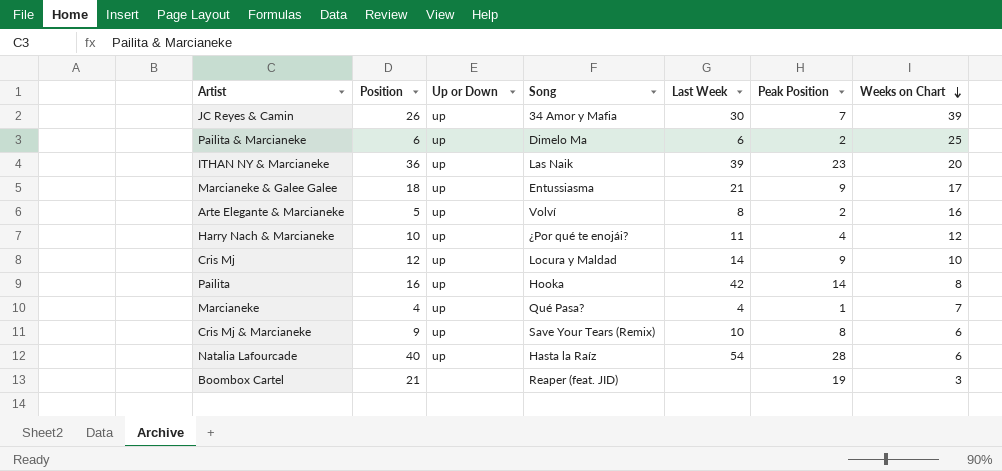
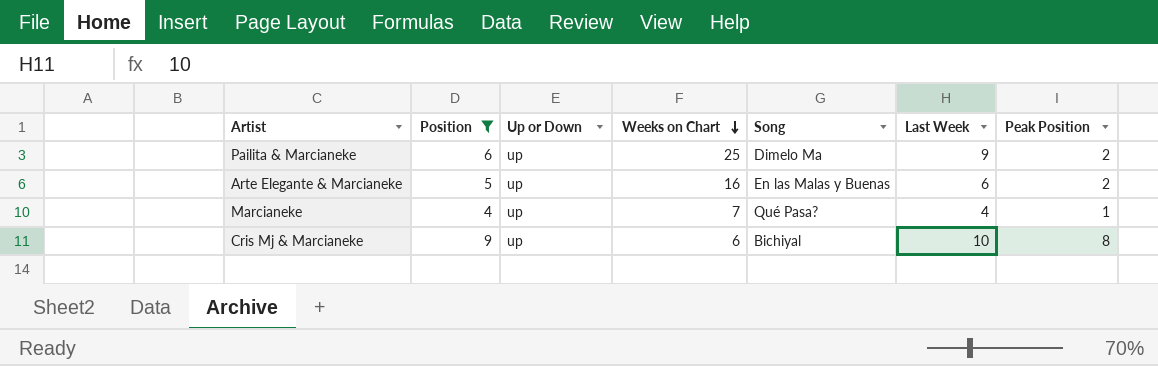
filter: none -> Position <= 9
column Weeks on Chart | position: 7 -> 4
Pailita & Marcianeke | Last Week: 6 -> 9
Arte Elegante & Marcianeke | Song: Volví -> En las Malas y Buenas
Arte Elegante & Marcianeke | Last Week: 8 -> 6
Cris Mj & Marcianeke | Song: Save Your Tears (Remix) -> Bichiyal

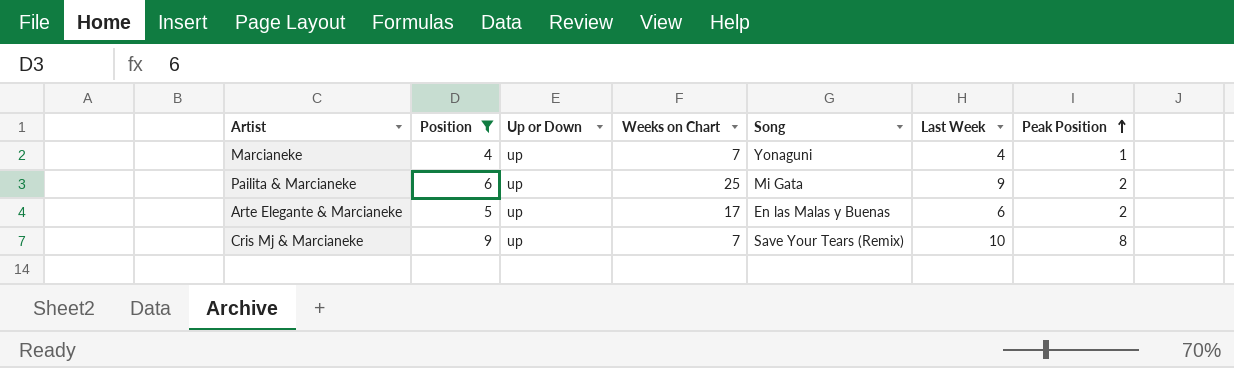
row order: Weeks on Chart descending -> Peak Position ascending
Marcianeke | Song: Qué Pasa? -> Yonaguni
Pailita & Marcianeke | Song: Dimelo Ma -> Mi Gata
Arte Elegante & Marcianeke | Weeks on Chart: 16 -> 17
Cris Mj & Marcianeke | Weeks on Chart: 6 -> 7
Cris Mj & Marcianeke | Song: Bichiyal -> Save Your Tears (Remix)

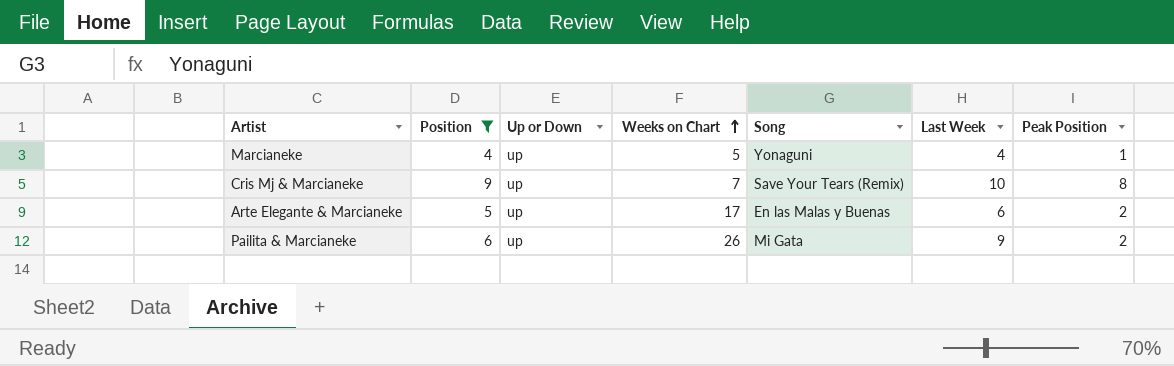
row order: Peak Position ascending -> Weeks on Chart ascending
Marcianeke | Weeks on Chart: 7 -> 5
Pailita & Marcianeke | Weeks on Chart: 25 -> 26

